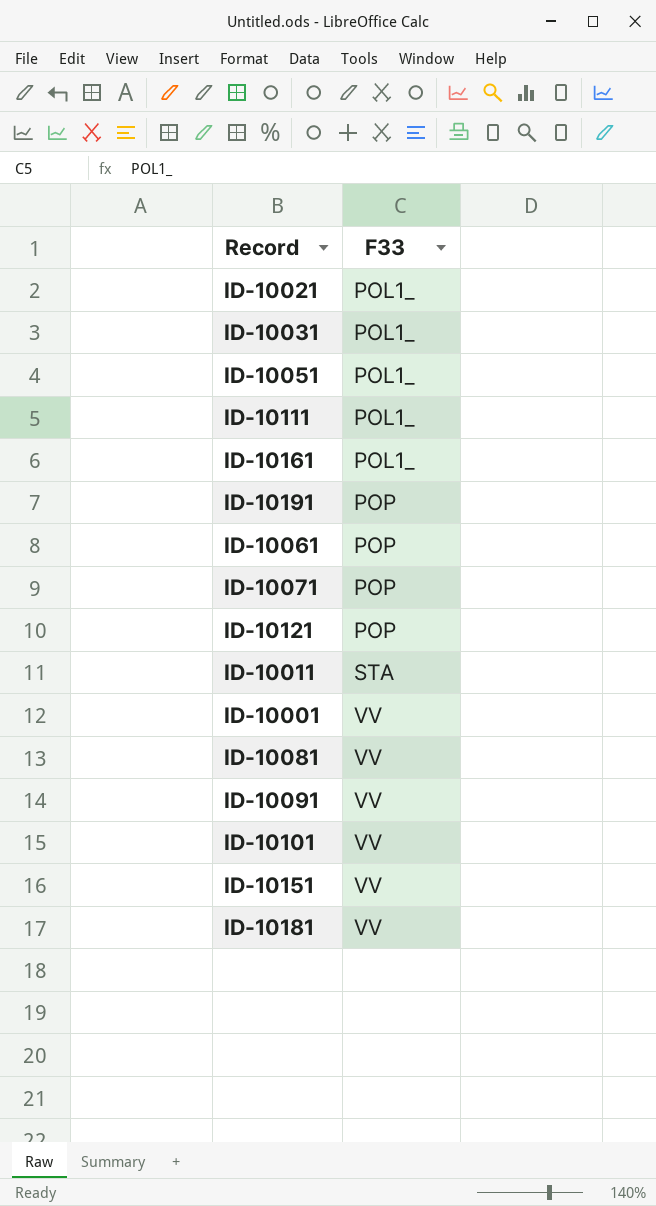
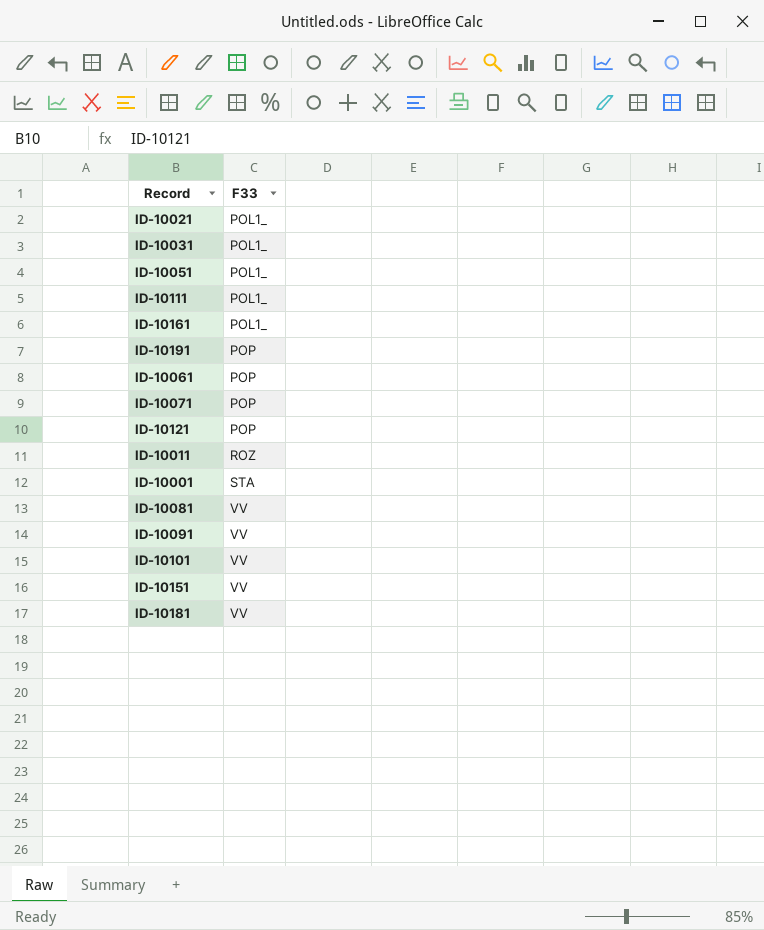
ID-10011 | F33: STA -> ROZ
ID-10001 | F33: VV -> STA

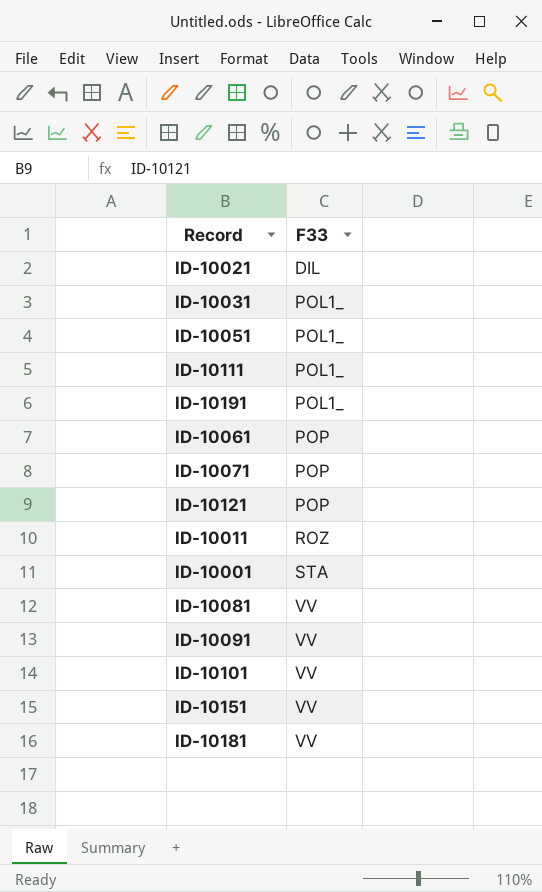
row ID-10161: POL1_ -> none
ID-10021 | F33: POL1_ -> DIL
ID-10191 | F33: POP -> POL1_

